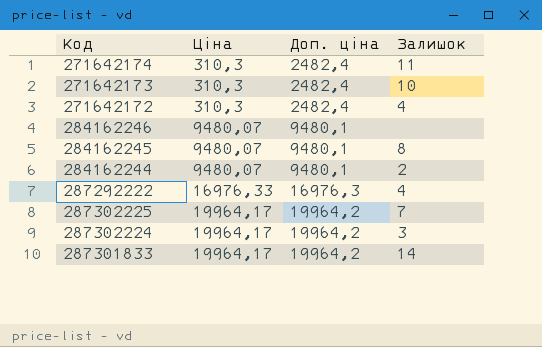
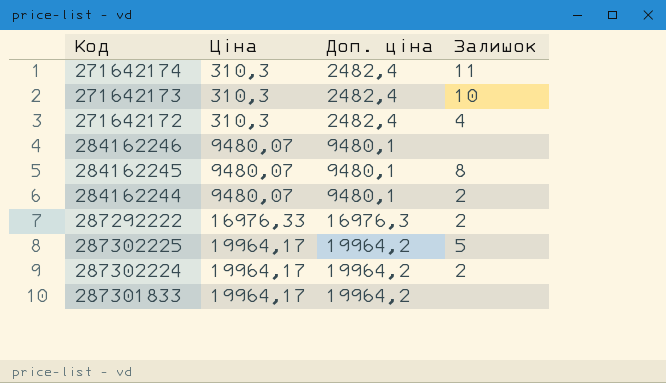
287292222 | Залишок: 4 -> 2
287302225 | Залишок: 7 -> 5
287302224 | Залишок: 3 -> 2
287301833 | Залишок: 14 -> none

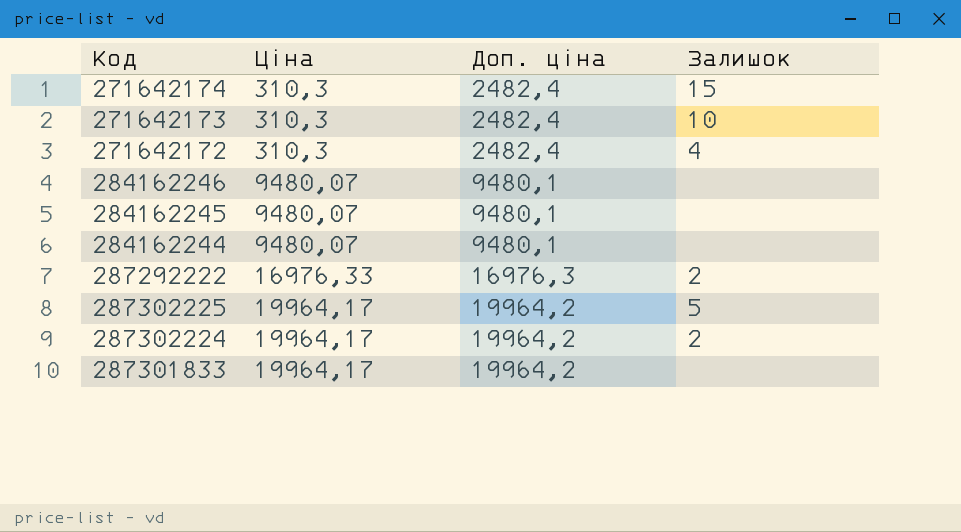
271642174 | Залишок: 11 -> 15
284162245 | Залишок: 8 -> none
284162244 | Залишок: 2 -> none

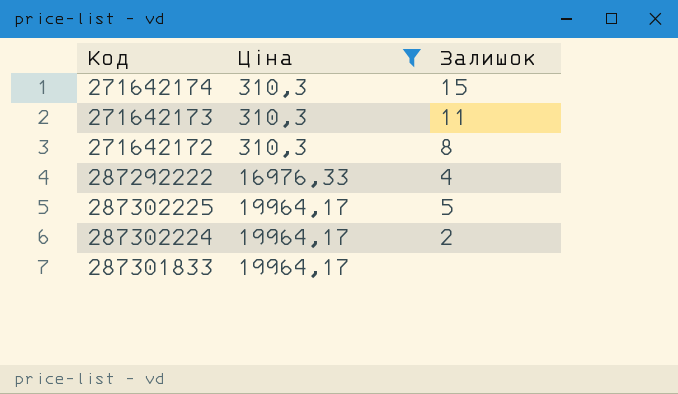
filter: none -> Ціна != 9480,07
column Доп. ціна | position: 3 -> none
271642173 | Залишок: 10 -> 11
271642172 | Залишок: 4 -> 8
287292222 | Залишок: 2 -> 4

